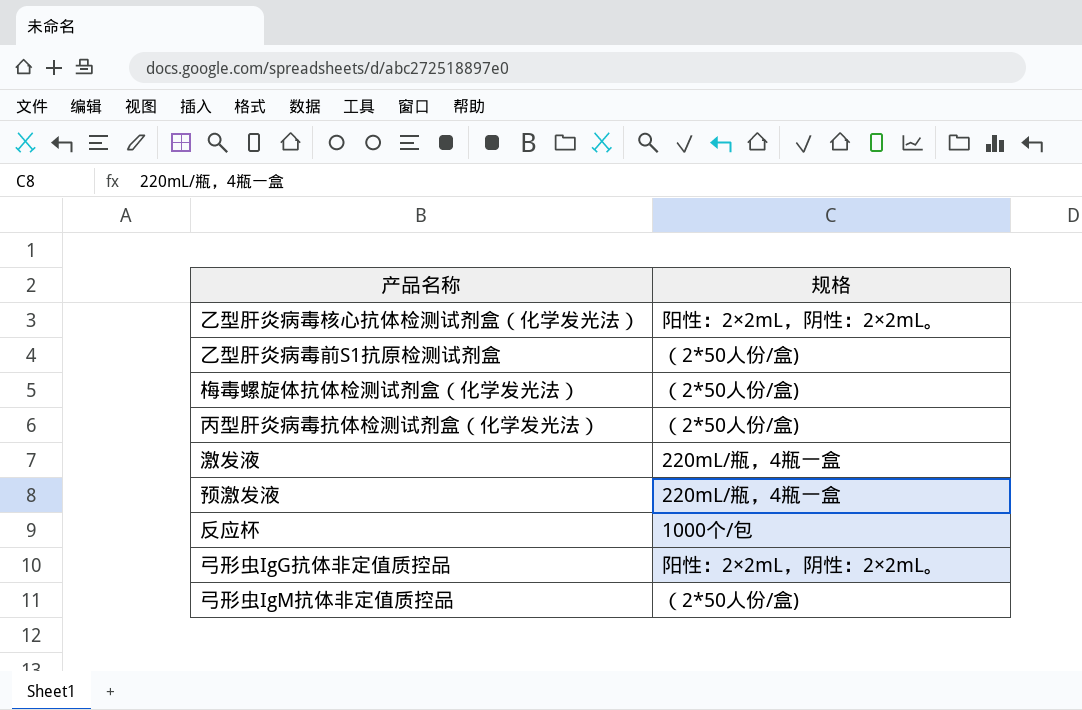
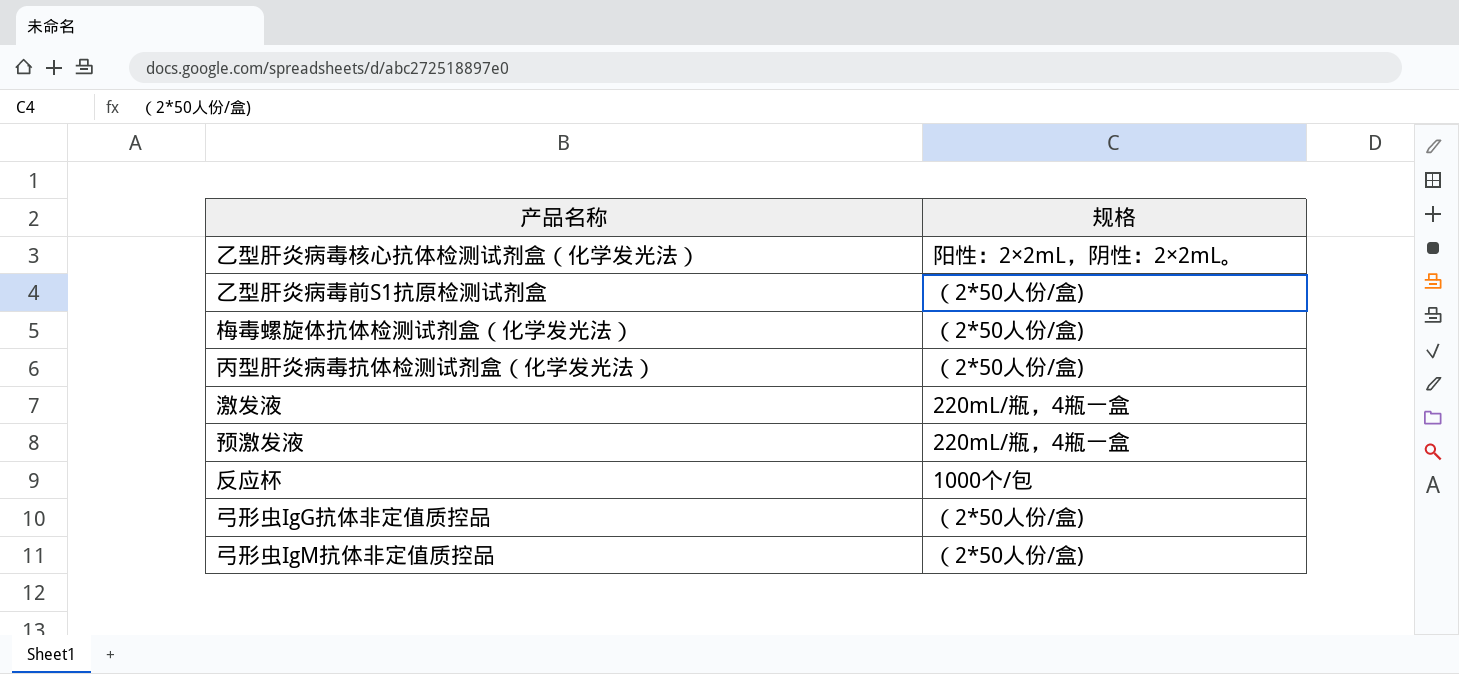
弓形虫IgG抗体非定值质控品 | 规格: 阳性：2×2mL，阴性：2×2mL。 -> （2*50人份/盒)

